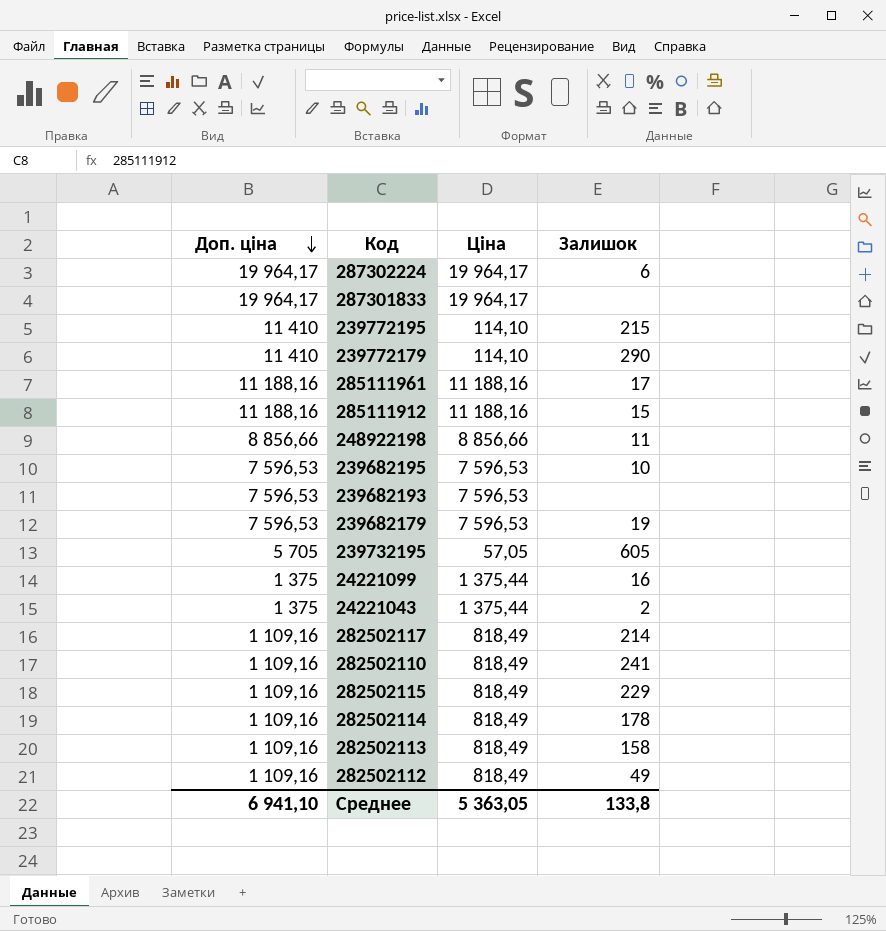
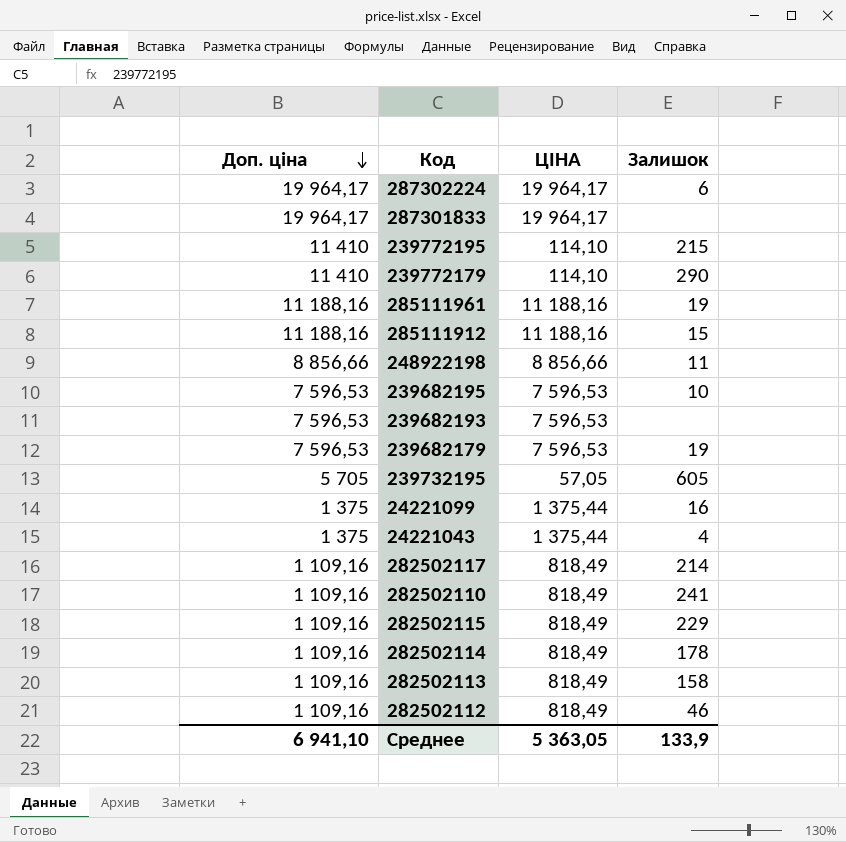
column name: Ціна -> ЦІНА
285111961 | Залишок: 17 -> 19
24221043 | Залишок: 2 -> 4
282502112 | Залишок: 49 -> 46
Среднее | Залишок: 133,8 -> 133,9

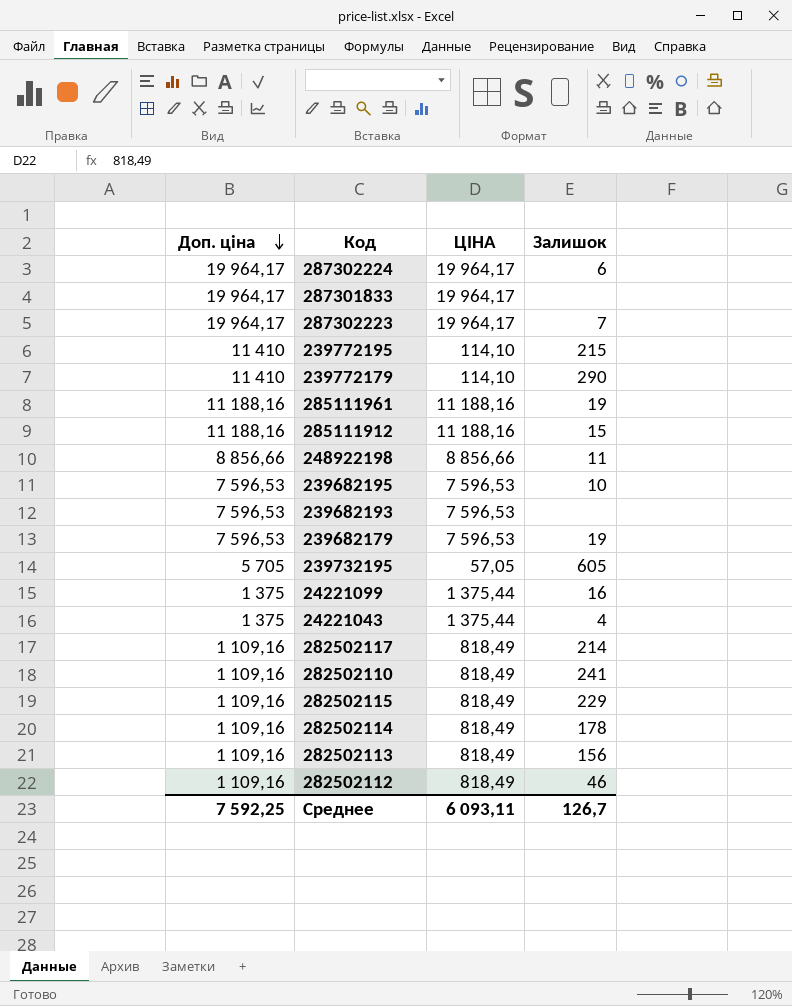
row 287302223: none -> 19 964,17 | 19 964,17 | 7
282502113 | Залишок: 158 -> 156
Среднее | Доп. ціна: 6 941,10 -> 7 592,25
Среднее | ЦІНА: 5 363,05 -> 6 093,11
Среднее | Залишок: 133,9 -> 126,7

